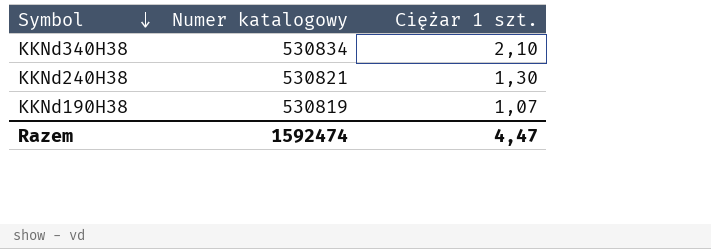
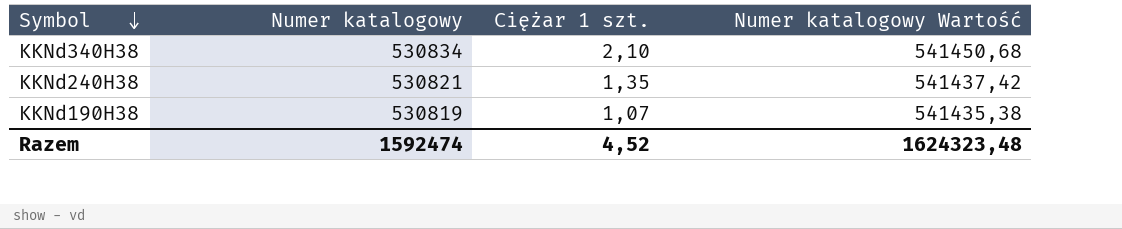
column Numer katalogowy Wartość | formula: none -> [Numer katalogowy] * 1,02
KKNd240H38 | Ciężar 1 szt.: 1,30 -> 1,35
Razem | Ciężar 1 szt.: 4,47 -> 4,52

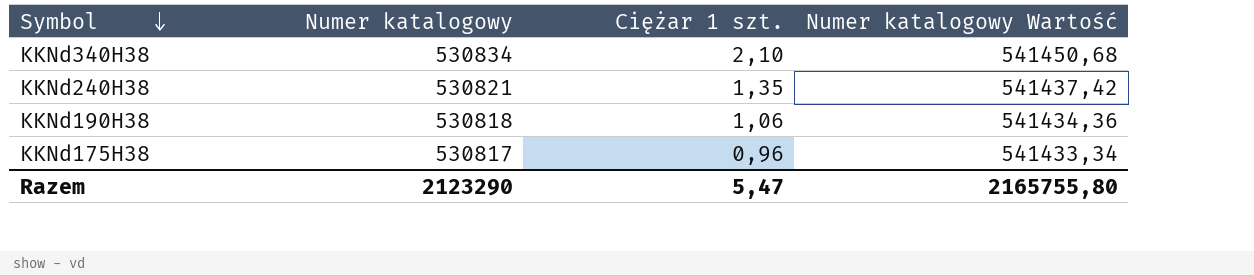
KKNd190H38 | Numer katalogowy: 530819 -> 530818
KKNd190H38 | Ciężar 1 szt.: 1,07 -> 1,06
KKNd190H38 | Numer katalogowy Wartość: 541435,38 -> 541434,36
row KKNd175H38: none -> 530817 | 0,96 | 541433,34
Razem | Numer katalogowy: 1592474 -> 2123290
Razem | Ciężar 1 szt.: 4,52 -> 5,47
Razem | Numer katalogowy Wartość: 1624323,48 -> 2165755,80

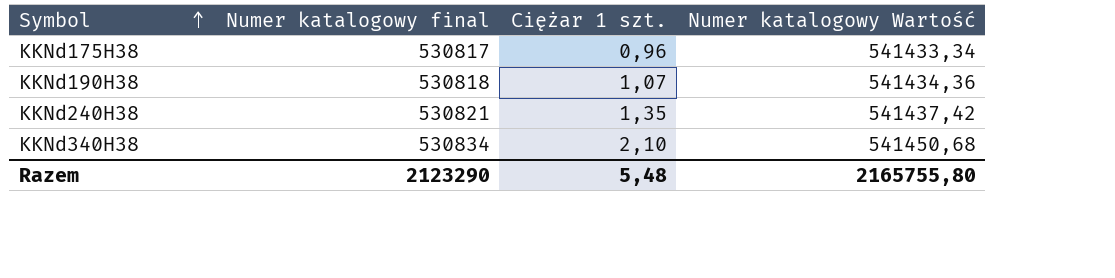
row order: Symbol descending -> Symbol ascending
column name: Numer katalogowy -> Numer katalogowy final
KKNd190H38 | Ciężar 1 szt.: 1,06 -> 1,07
Razem | Ciężar 1 szt.: 5,47 -> 5,48

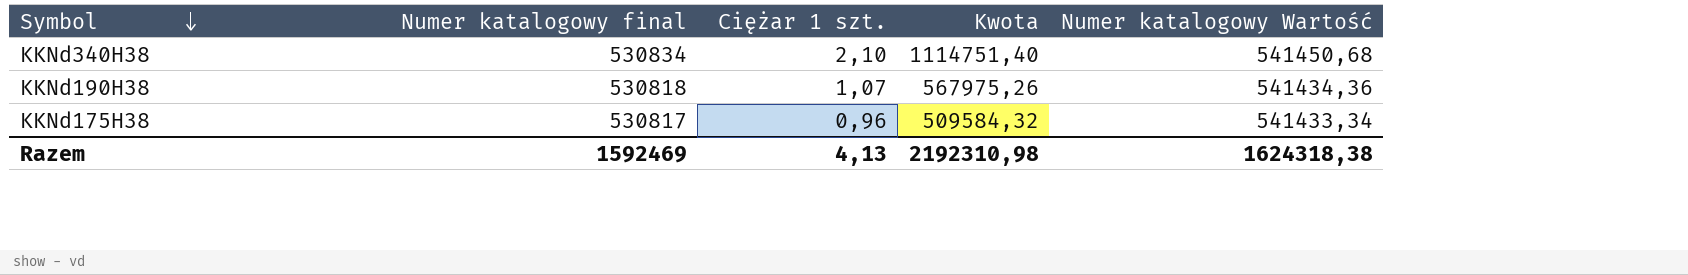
row order: Symbol ascending -> Symbol descending
column Kwota | formula: none -> [Numer katalogowy final] * [Ciężar 1 szt.]
row KKNd240H38: 530821 | 1,35 | 541437,42 -> none
Razem | Numer katalogowy final: 2123290 -> 1592469
Razem | Ciężar 1 szt.: 5,48 -> 4,13
Razem | Numer katalogowy Wartość: 2165755,80 -> 1624318,38

